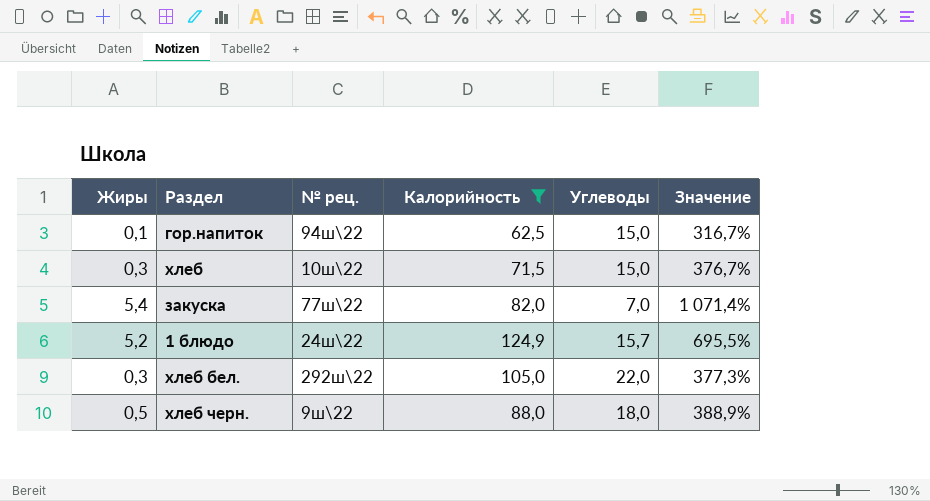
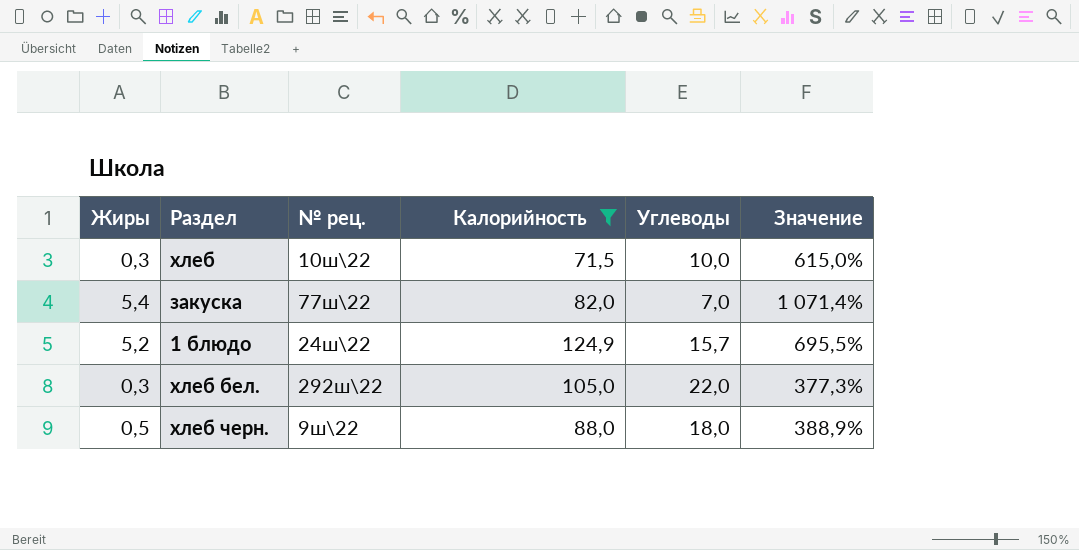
row гор.напиток: 0,1 | 94ш\22 | 62,5 | 15,0 | 316,7% -> none
хлеб | Углеводы: 15,0 -> 10,0
хлеб | Значение: 376,7% -> 615,0%

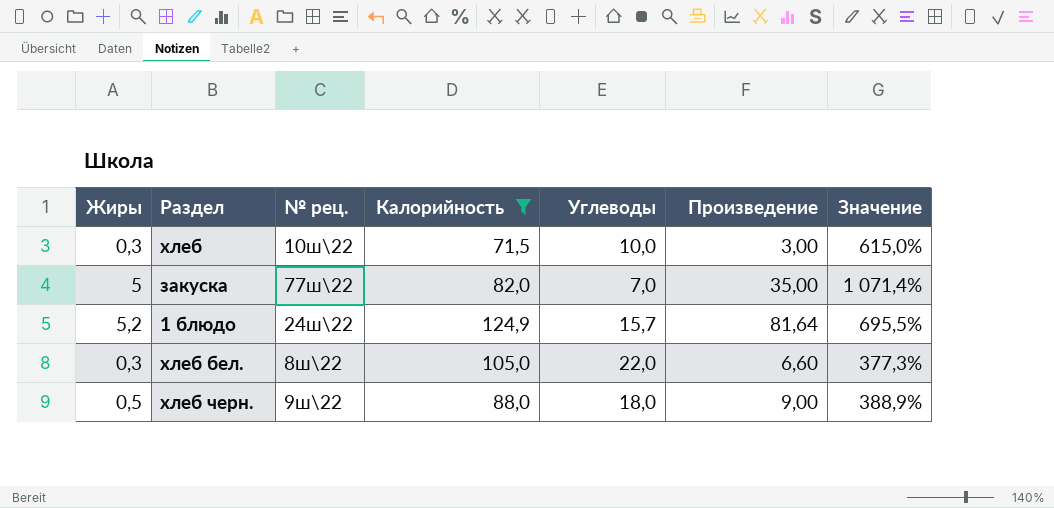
column Произведение | formula: none -> [Жиры] * [Углеводы]
закуска | Жиры: 5,4 -> 5
хлеб бел. | № рец.: 292ш\22 -> 8ш\22

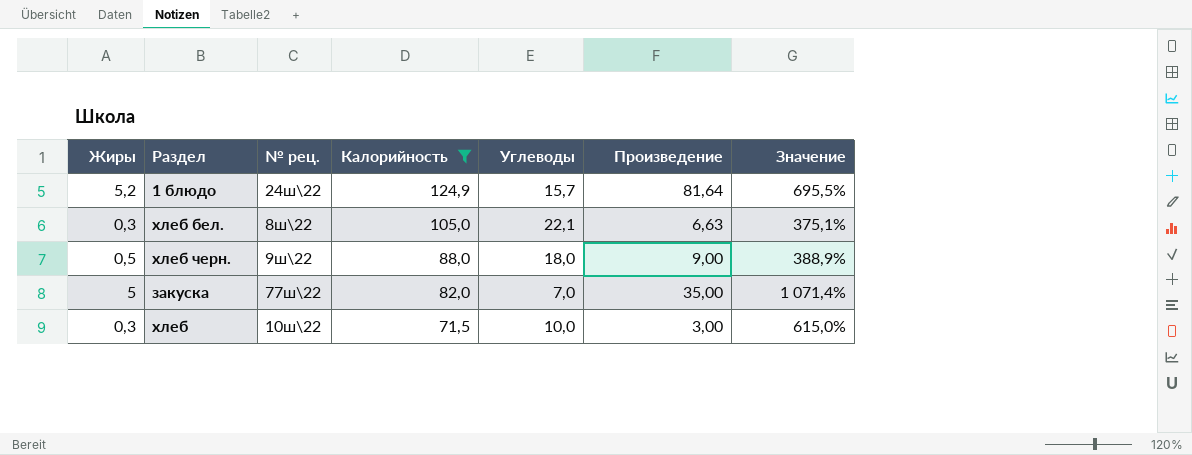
row order: none -> Калорийность descending
хлеб бел. | Углеводы: 22,0 -> 22,1
хлеб бел. | Произведение: 6,60 -> 6,63
хлеб бел. | Значение: 377,3% -> 375,1%

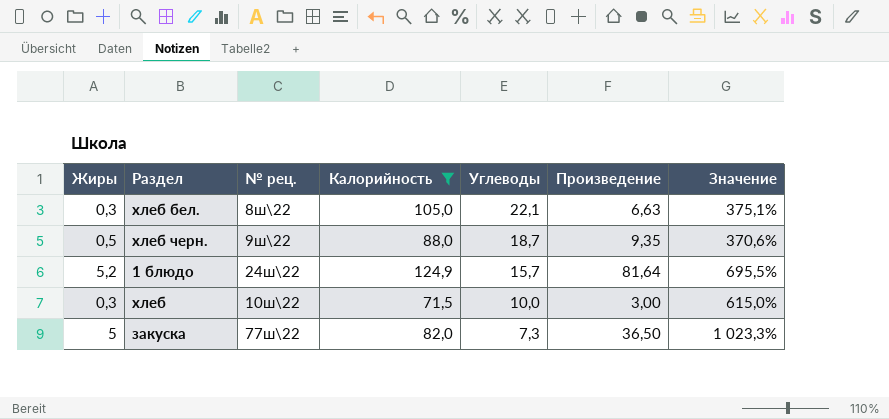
row order: Калорийность descending -> Углеводы descending
хлеб черн. | Углеводы: 18,0 -> 18,7
хлеб черн. | Произведение: 9,00 -> 9,35
хлеб черн. | Значение: 388,9% -> 370,6%
закуска | Углеводы: 7,0 -> 7,3
закуска | Произведение: 35,00 -> 36,50
закуска | Значение: 1 071,4% -> 1 023,3%

